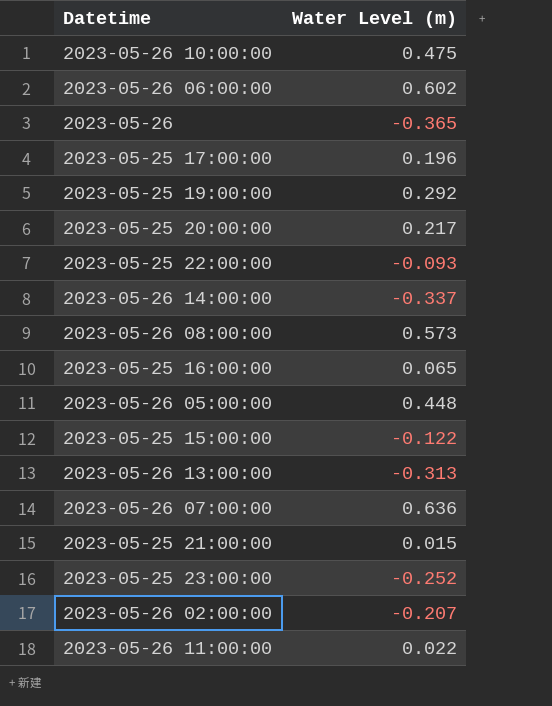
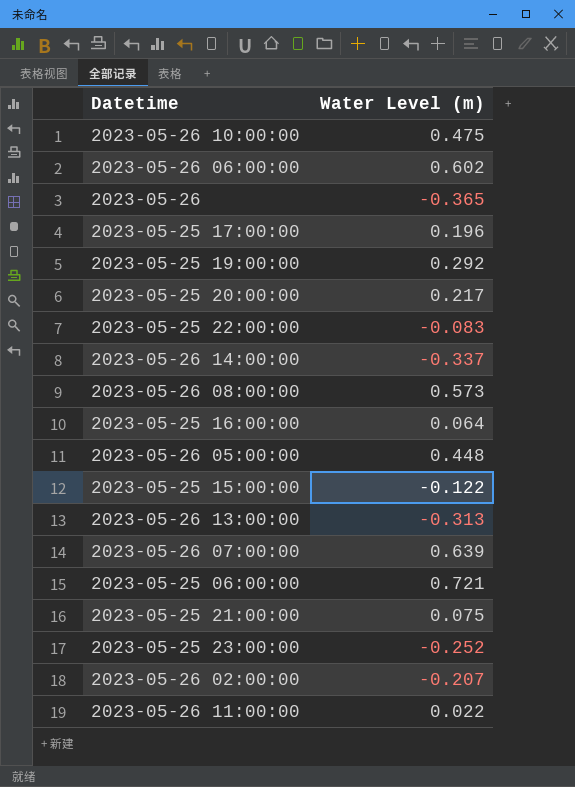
2023-05-25 22:00:00 | Water Level (m): -0.093 -> -0.083
2023-05-25 16:00:00 | Water Level (m): 0.065 -> 0.064
2023-05-26 07:00:00 | Water Level (m): 0.636 -> 0.639
row 2023-05-25 06:00:00: none -> 0.721
2023-05-25 21:00:00 | Water Level (m): 0.015 -> 0.075

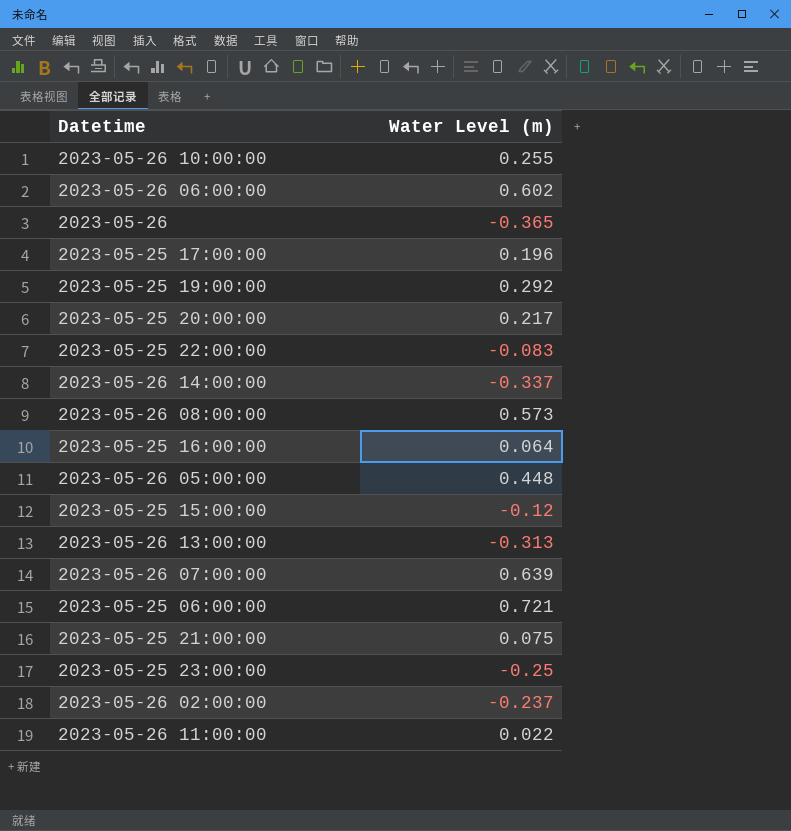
2023-05-26 10:00:00 | Water Level (m): 0.475 -> 0.255
2023-05-25 15:00:00 | Water Level (m): -0.122 -> -0.12
2023-05-25 23:00:00 | Water Level (m): -0.252 -> -0.25
2023-05-26 02:00:00 | Water Level (m): -0.207 -> -0.237

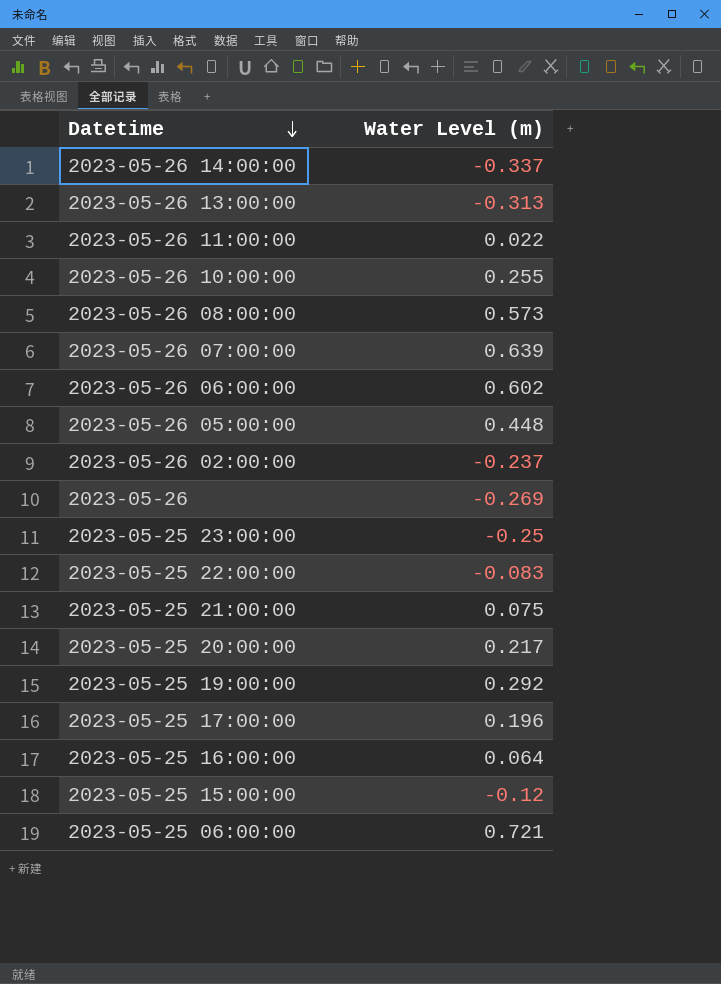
row order: none -> Datetime descending
2023-05-26 | Water Level (m): -0.365 -> -0.269

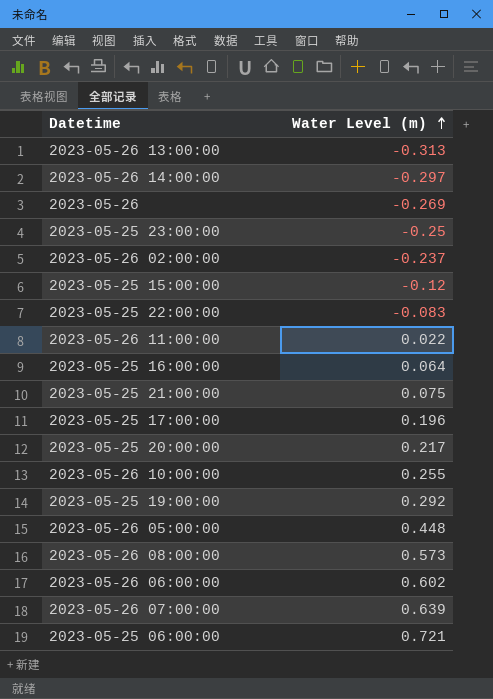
row order: Datetime descending -> Water Level (m) ascending
2023-05-26 14:00:00 | Water Level (m): -0.337 -> -0.297

